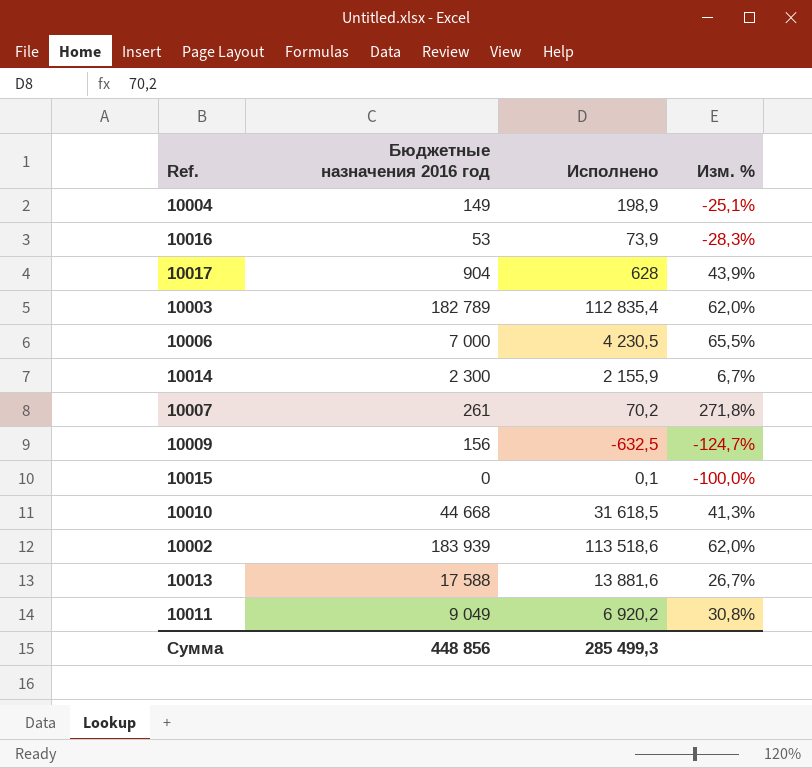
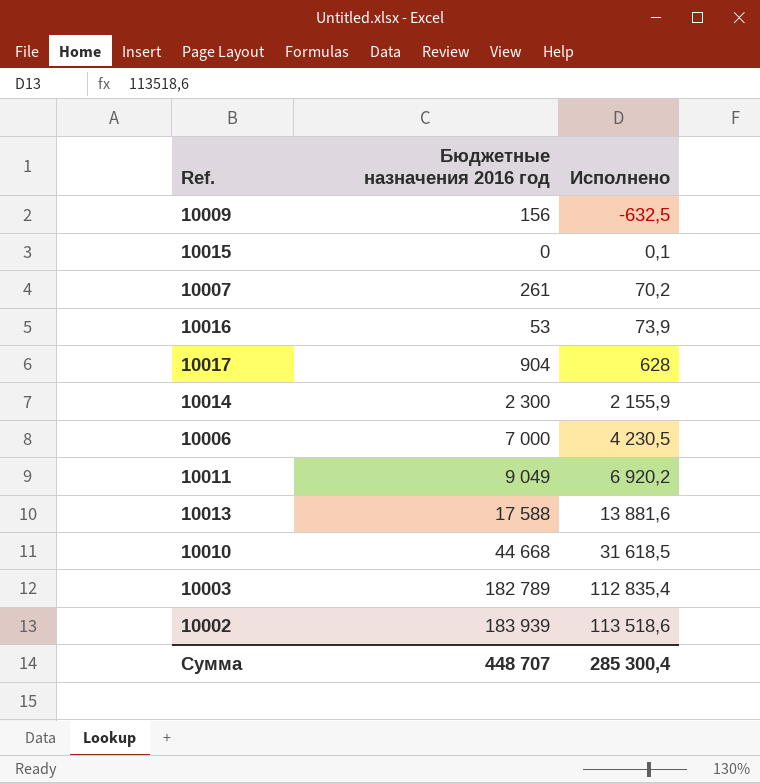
row order: none -> Исполнено ascending
column Изм. % | formula: ([Бюджетные назначения 2016 год] - [Исполнено]) / [Исполнено] -> none
row 10004: 149 | 198,9 | -25,1% -> none
Сумма | Бюджетные назначения 2016 год: 448 856 -> 448 707
Сумма | Исполнено: 285 499,3 -> 285 300,4

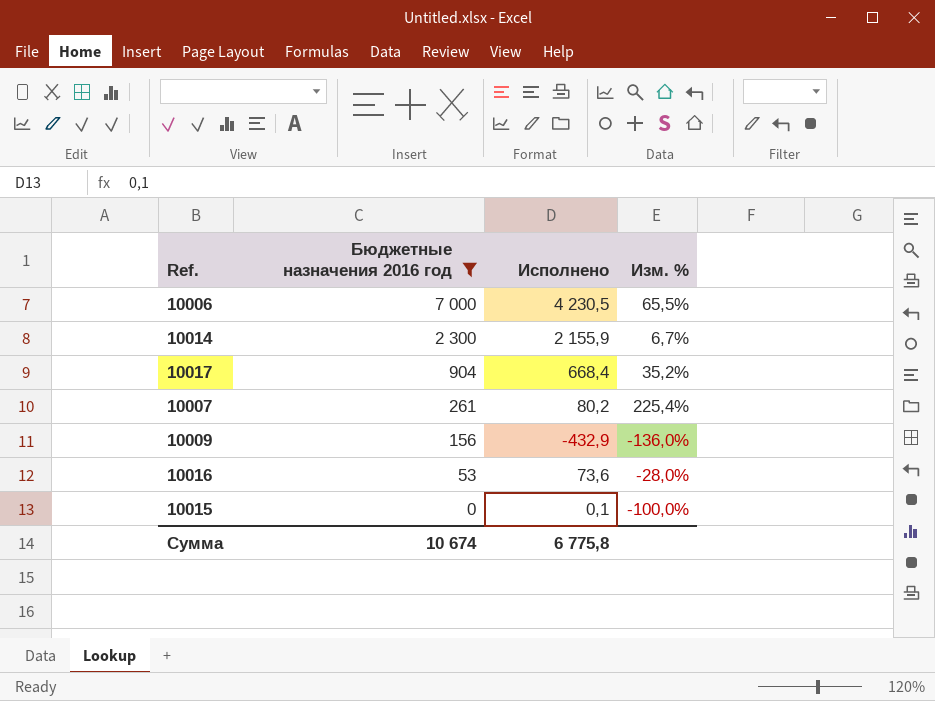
filter: none -> Бюджетные назначения 2016 год <= 7 000
row order: Исполнено ascending -> Бюджетные назначения 2016 год descending
column Изм. % | formula: none -> ([Бюджетные назначения 2016 год] - [Исполнено]) / [Исполнено]
10017 | Исполнено: 628 -> 668,4
10007 | Исполнено: 70,2 -> 80,2
10009 | Исполнено: -632,5 -> -432,9
10016 | Исполнено: 73,9 -> 73,6
Сумма | Бюджетные назначения 2016 год: 448 707 -> 10 674
Сумма | Исполнено: 285 300,4 -> 6 775,8

